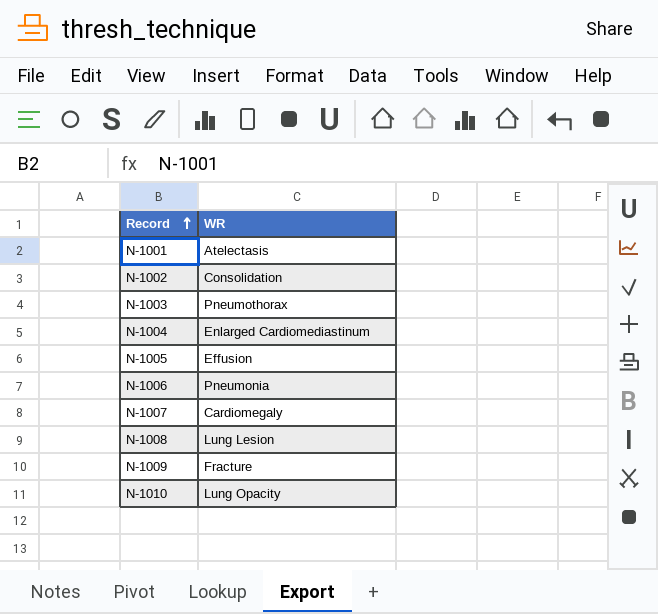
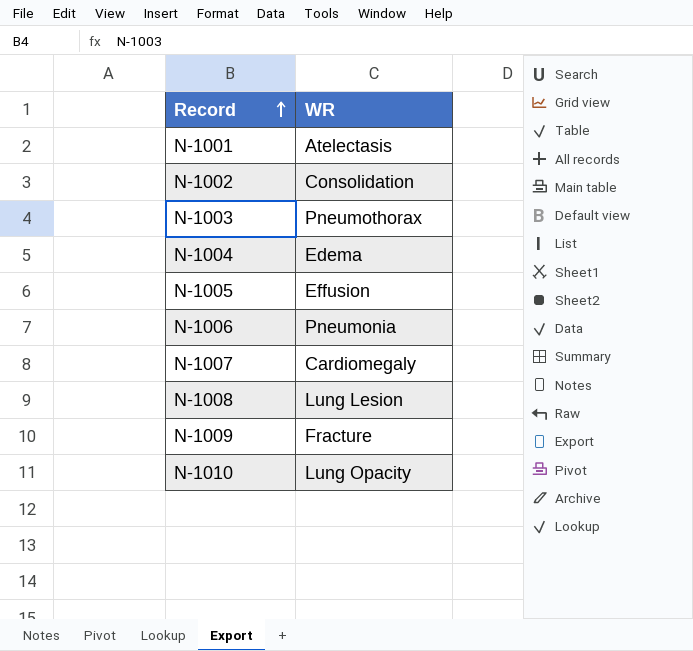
N-1004 | WR: Enlarged Cardiomediastinum -> Edema

